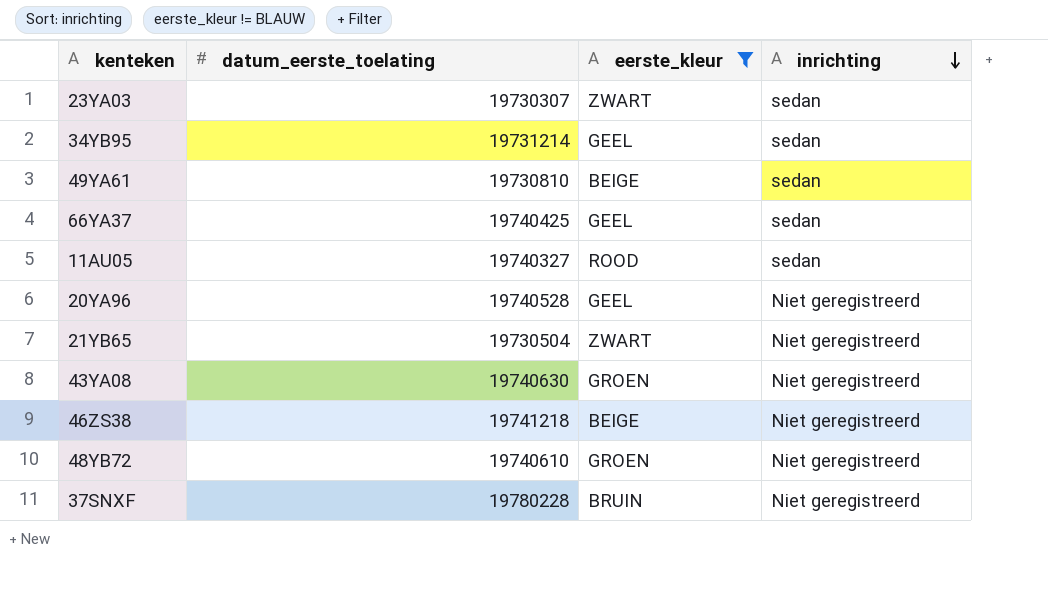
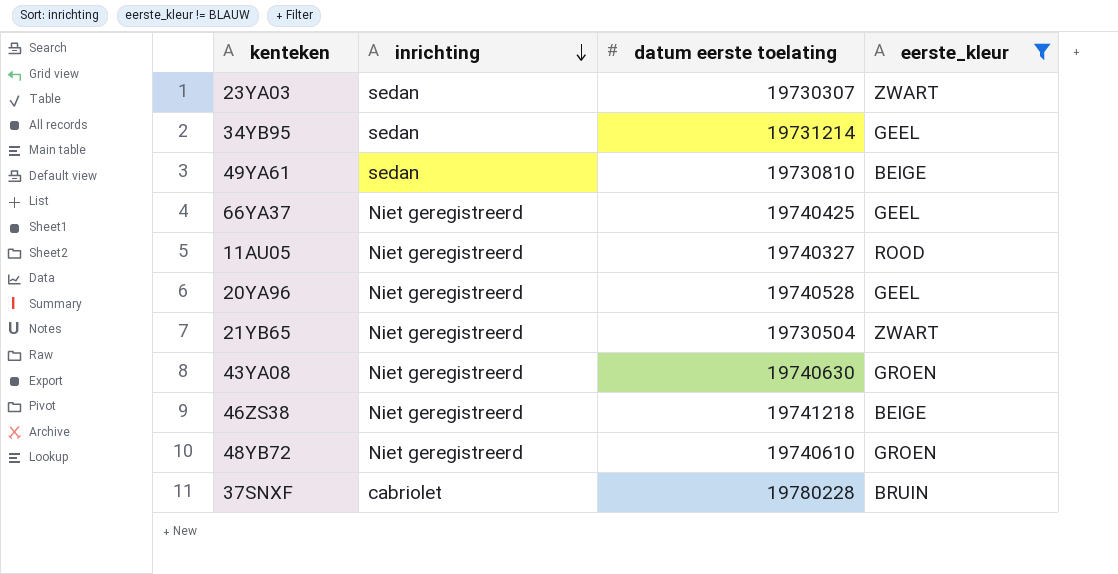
column inrichting | position: 4 -> 2
column name: datum_eerste_toelating -> datum eerste toelating
66YA37 | inrichting: sedan -> Niet geregistreerd
11AU05 | inrichting: sedan -> Niet geregistreerd
37SNXF | inrichting: Niet geregistreerd -> cabriolet

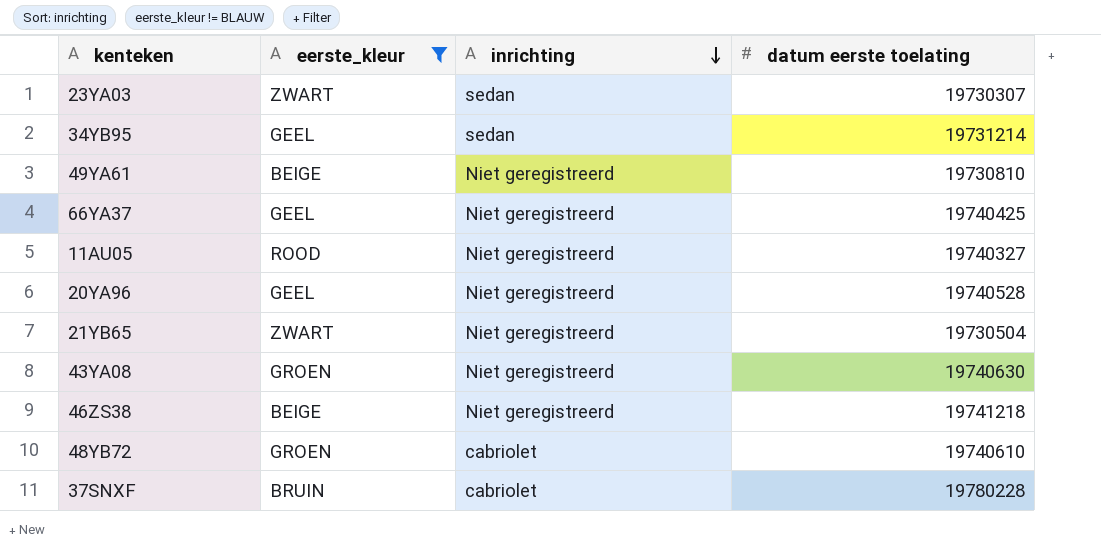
column eerste_kleur | position: 4 -> 2
49YA61 | inrichting: sedan -> Niet geregistreerd
48YB72 | inrichting: Niet geregistreerd -> cabriolet

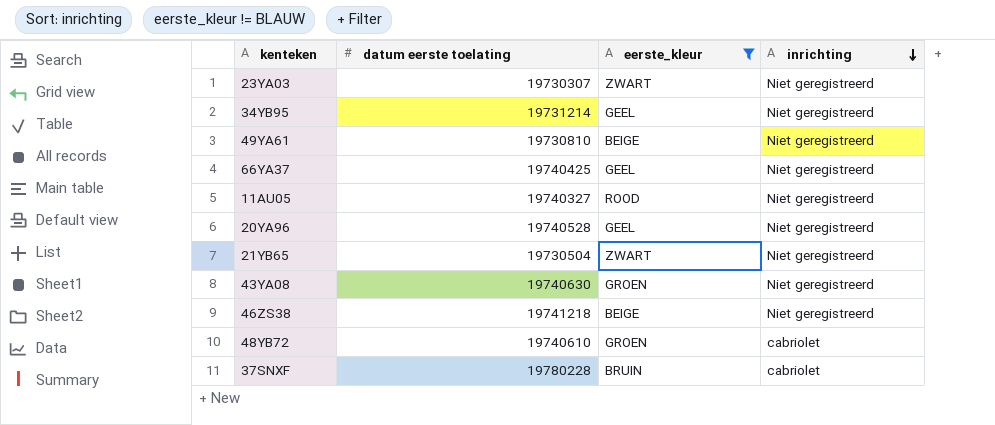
column datum eerste toelating | position: 4 -> 2
23YA03 | inrichting: sedan -> Niet geregistreerd
34YB95 | inrichting: sedan -> Niet geregistreerd

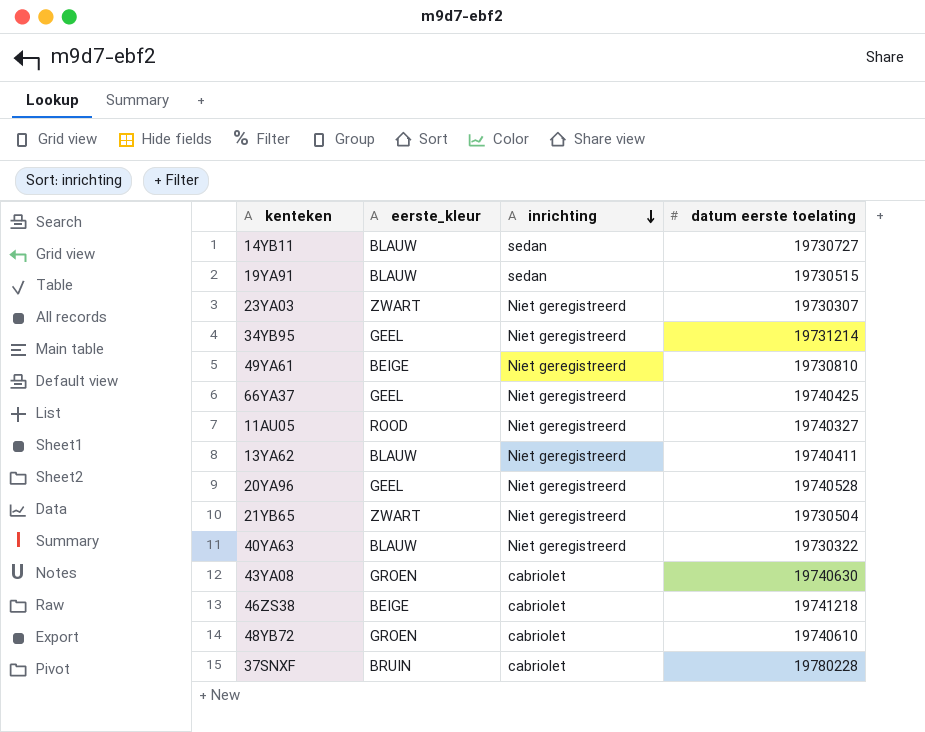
filter: eerste_kleur != BLAUW -> none
column datum eerste toelating | position: 2 -> 4
43YA08 | inrichting: Niet geregistreerd -> cabriolet
46ZS38 | inrichting: Niet geregistreerd -> cabriolet

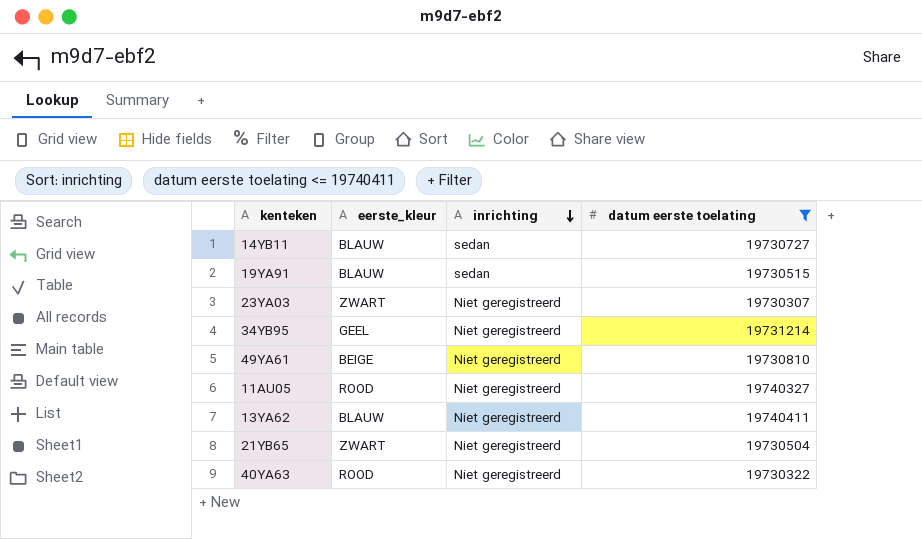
filter: none -> datum eerste toelating <= 19740411
40YA63 | eerste_kleur: BLAUW -> ROOD

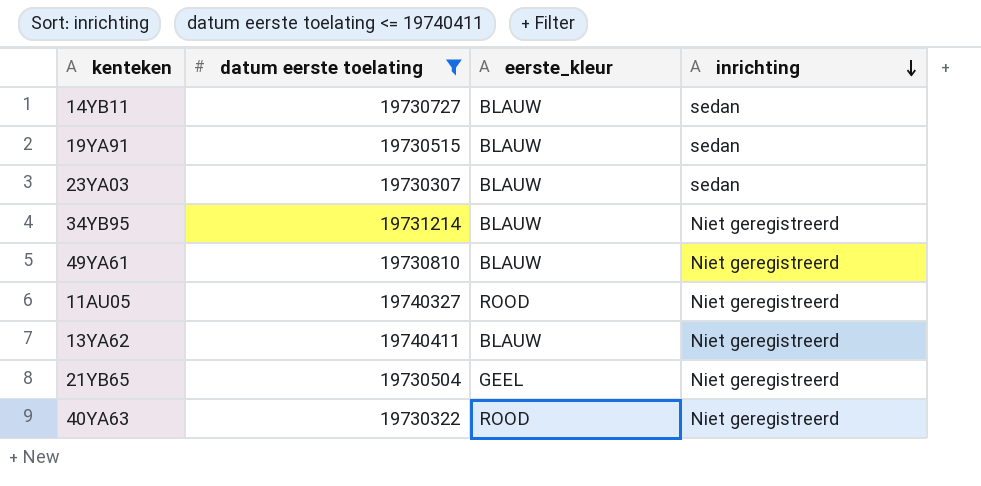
column datum eerste toelating | position: 4 -> 2
23YA03 | eerste_kleur: ZWART -> BLAUW
23YA03 | inrichting: Niet geregistreerd -> sedan
34YB95 | eerste_kleur: GEEL -> BLAUW
49YA61 | eerste_kleur: BEIGE -> BLAUW
21YB65 | eerste_kleur: ZWART -> GEEL

